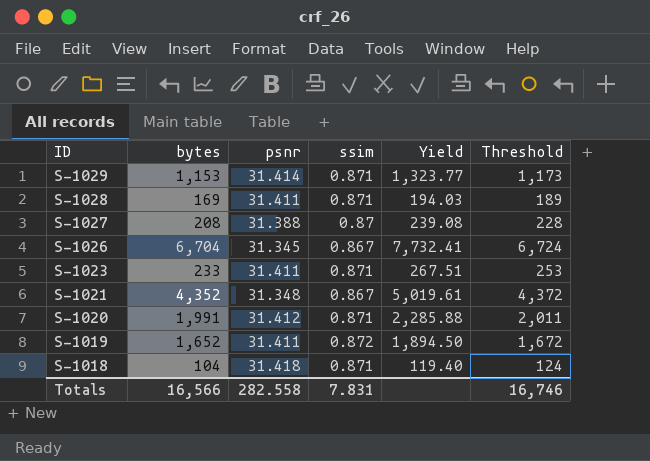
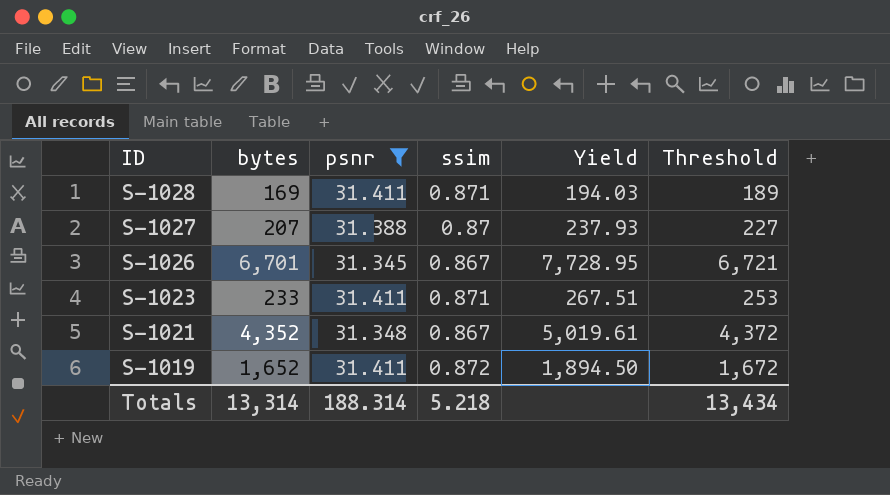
filter: none -> psnr <= 31.411
S-1027 | bytes: 208 -> 207
S-1027 | Yield: 239.08 -> 237.93
S-1027 | Threshold: 228 -> 227
S-1026 | bytes: 6,704 -> 6,701
S-1026 | Yield: 7,732.41 -> 7,728.95
S-1026 | Threshold: 6,724 -> 6,721
Totals | bytes: 16,566 -> 13,314
Totals | psnr: 282.558 -> 188.314
Totals | ssim: 7.831 -> 5.218
Totals | Threshold: 16,746 -> 13,434

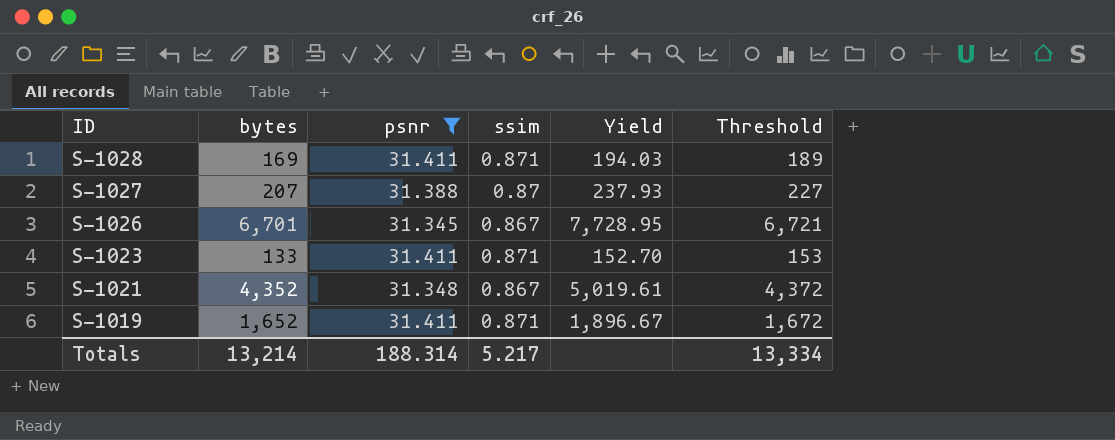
S-1023 | bytes: 233 -> 133
S-1023 | Yield: 267.51 -> 152.70
S-1023 | Threshold: 253 -> 153
S-1019 | ssim: 0.872 -> 0.871
S-1019 | Yield: 1,894.50 -> 1,896.67
Totals | bytes: 13,314 -> 13,214
Totals | ssim: 5.218 -> 5.217
Totals | Threshold: 13,434 -> 13,334

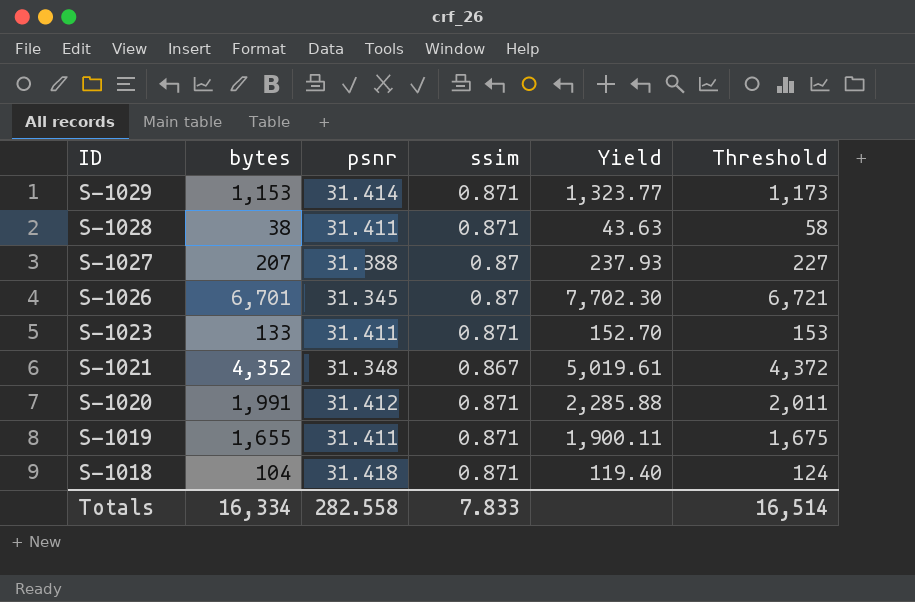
filter: psnr <= 31.411 -> none
S-1028 | bytes: 169 -> 38
S-1028 | Yield: 194.03 -> 43.63
S-1028 | Threshold: 189 -> 58
S-1026 | ssim: 0.867 -> 0.87
S-1026 | Yield: 7,728.95 -> 7,702.30
S-1019 | bytes: 1,652 -> 1,655
S-1019 | Yield: 1,896.67 -> 1,900.11
S-1019 | Threshold: 1,672 -> 1,675
Totals | bytes: 13,214 -> 16,334
Totals | psnr: 188.314 -> 282.558
Totals | ssim: 5.217 -> 7.833
Totals | Threshold: 13,334 -> 16,514

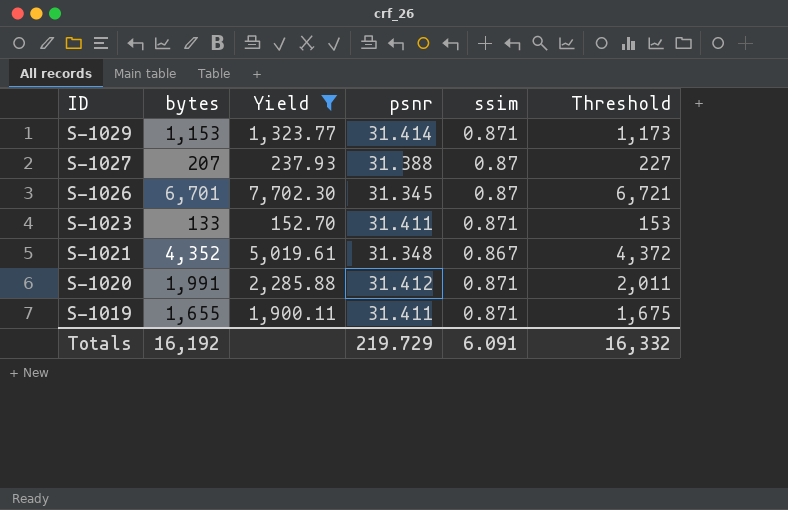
filter: none -> Yield >= 152.70
column Yield | position: 5 -> 3
Totals | bytes: 16,334 -> 16,192
Totals | psnr: 282.558 -> 219.729
Totals | ssim: 7.833 -> 6.091
Totals | Threshold: 16,514 -> 16,332

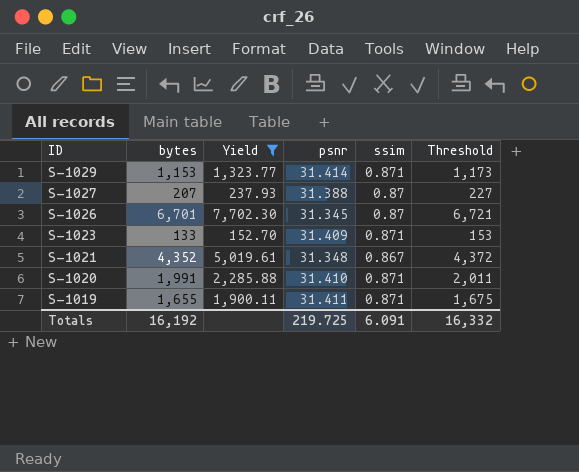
S-1023 | psnr: 31.411 -> 31.409
S-1020 | psnr: 31.412 -> 31.410
Totals | psnr: 219.729 -> 219.725

